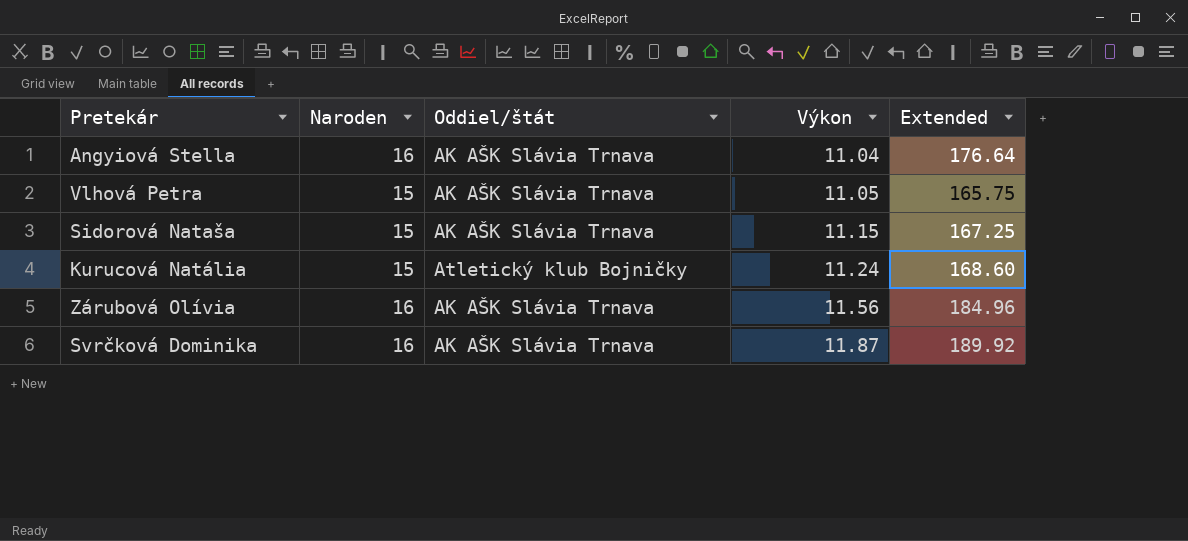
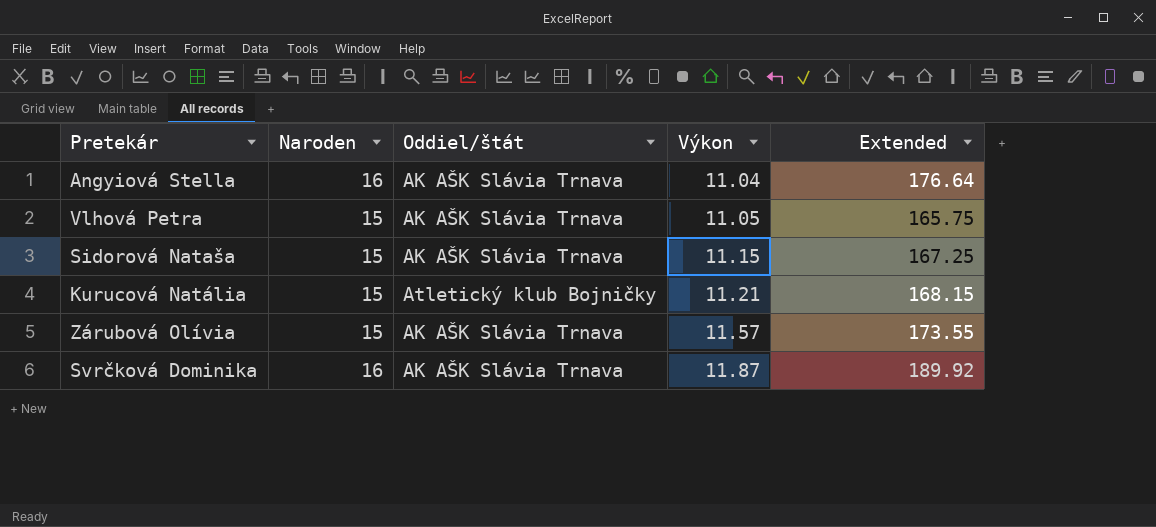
Kurucová Natália | Výkon: 11.24 -> 11.21
Kurucová Natália | Extended: 168.60 -> 168.15
Zárubová Olívia | Naroden: 16 -> 15
Zárubová Olívia | Výkon: 11.56 -> 11.57
Zárubová Olívia | Extended: 184.96 -> 173.55

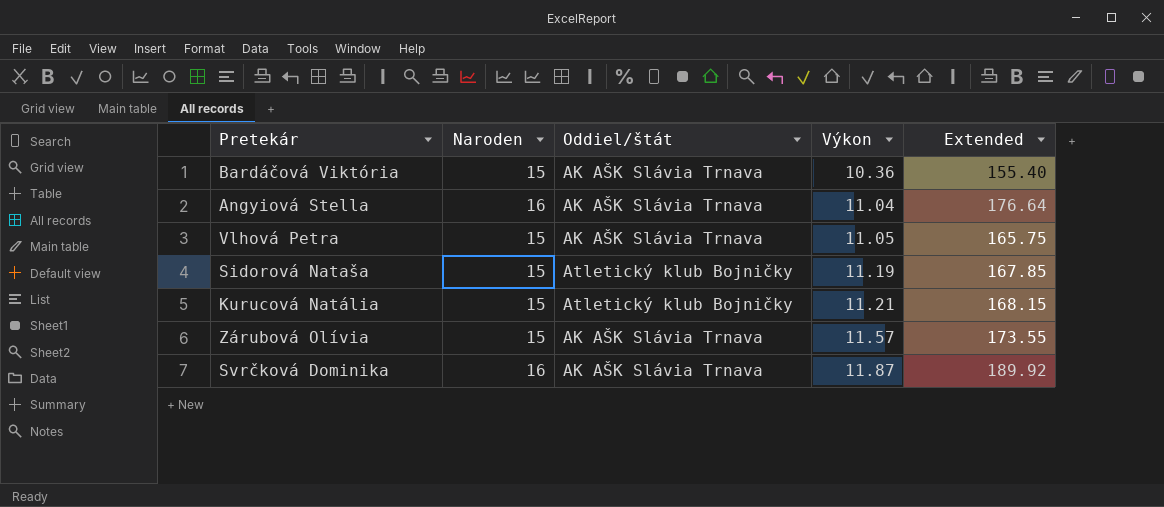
row Bardáčová Viktória: none -> 15 | AK AŠK Slávia Trnava | 10.36 | 155.40
Sidorová Nataša | Oddiel/štát: AK AŠK Slávia Trnava -> Atletický klub Bojničky
Sidorová Nataša | Výkon: 11.15 -> 11.19
Sidorová Nataša | Extended: 167.25 -> 167.85

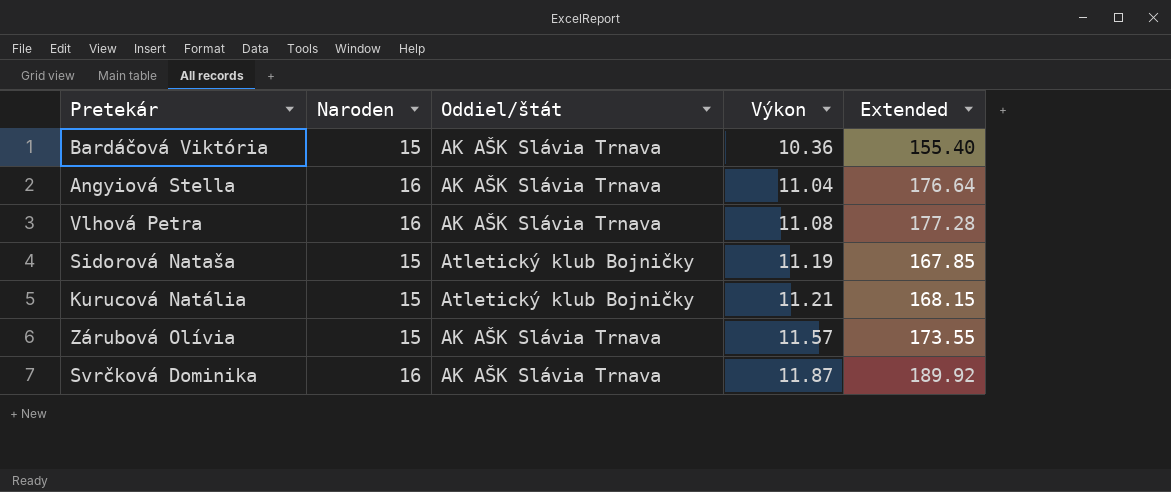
Vlhová Petra | Naroden: 15 -> 16
Vlhová Petra | Výkon: 11.05 -> 11.08
Vlhová Petra | Extended: 165.75 -> 177.28

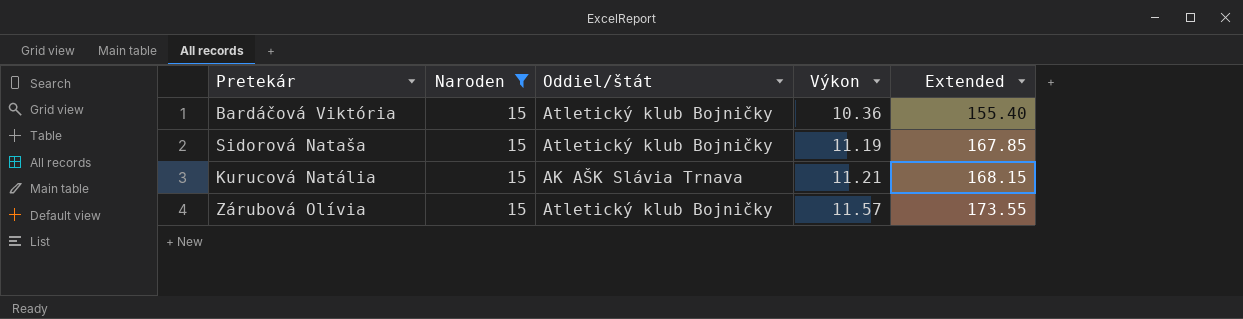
filter: none -> Naroden = 15
Bardáčová Viktória | Oddiel/štát: AK AŠK Slávia Trnava -> Atletický klub Bojničky
Kurucová Natália | Oddiel/štát: Atletický klub Bojničky -> AK AŠK Slávia Trnava
Zárubová Olívia | Oddiel/štát: AK AŠK Slávia Trnava -> Atletický klub Bojničky

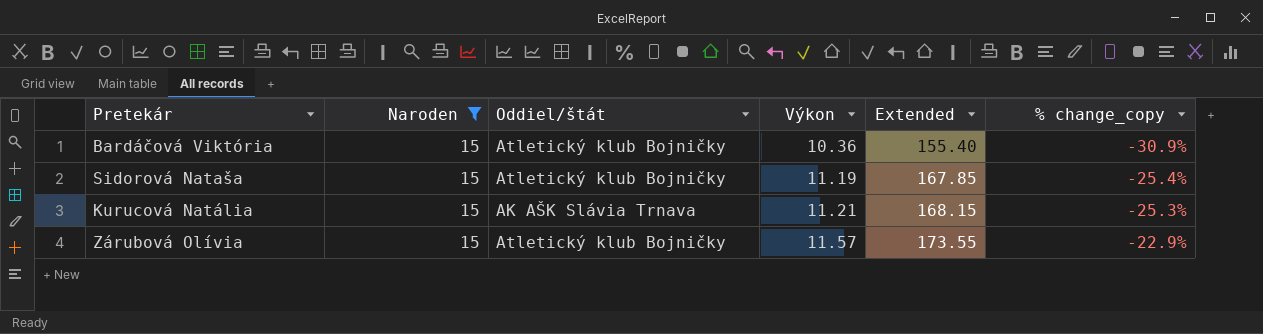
column % change_copy | formula: none -> ([Výkon] - [Naroden]) / [Naroden]

